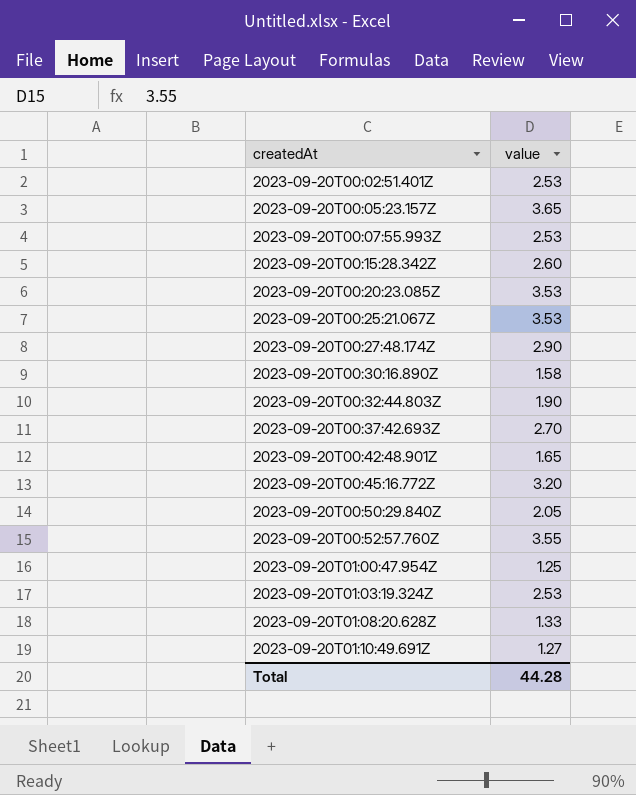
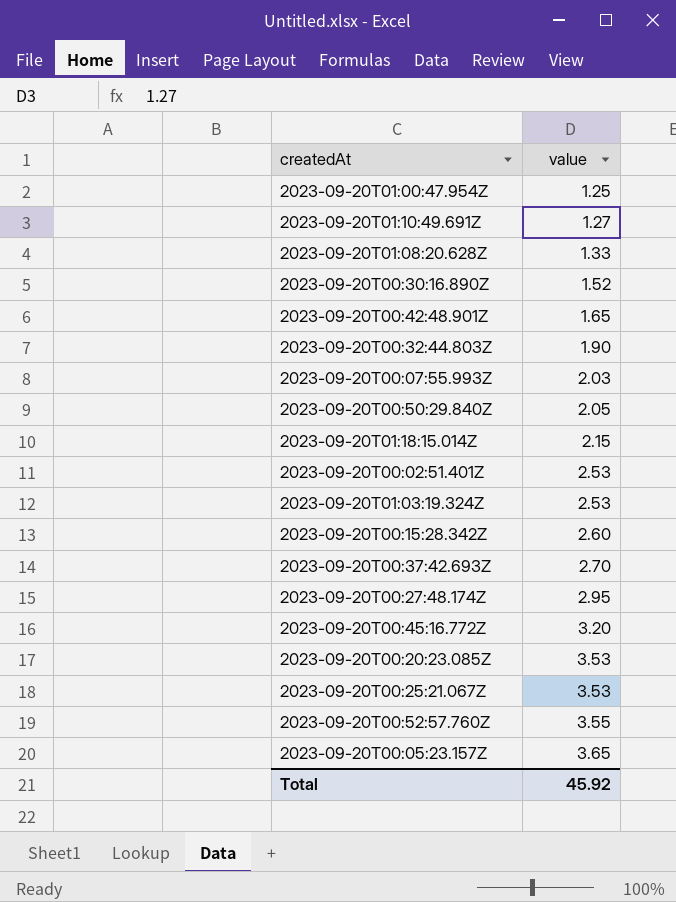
row order: createdAt ascending -> value ascending
2023-09-20T00:30:16.890Z | value: 1.58 -> 1.52
2023-09-20T00:07:55.993Z | value: 2.53 -> 2.03
row 2023-09-20T01:18:15.014Z: none -> 2.15
2023-09-20T00:27:48.174Z | value: 2.90 -> 2.95
Total | value: 44.28 -> 45.92

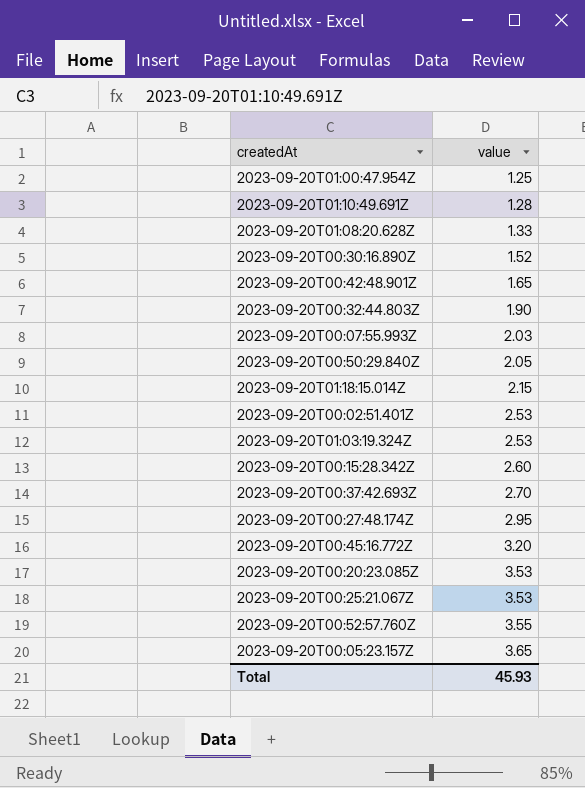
2023-09-20T01:10:49.691Z | value: 1.27 -> 1.28
Total | value: 45.92 -> 45.93

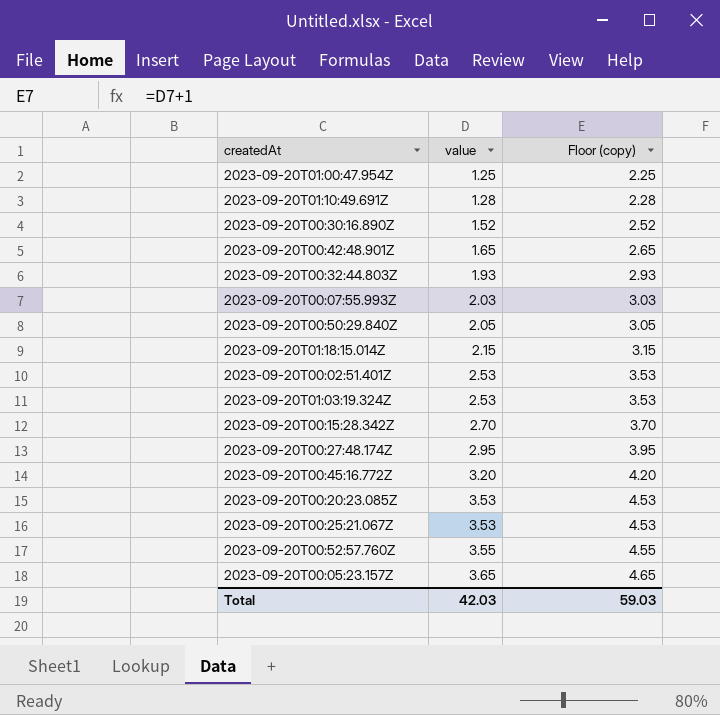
column Floor (copy) | formula: none -> [value] + 1
row 2023-09-20T01:08:20.628Z: 1.33 -> none
row 2023-09-20T00:37:42.693Z: 2.70 -> none
2023-09-20T00:32:44.803Z | value: 1.90 -> 1.93
2023-09-20T00:15:28.342Z | value: 2.60 -> 2.70
Total | value: 45.93 -> 42.03

